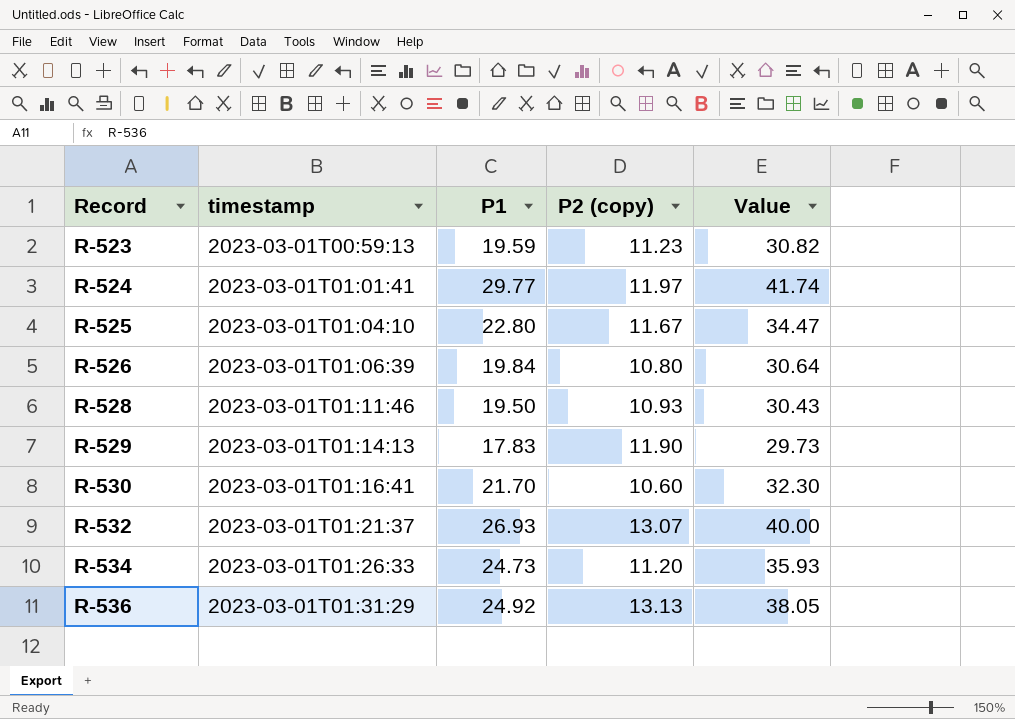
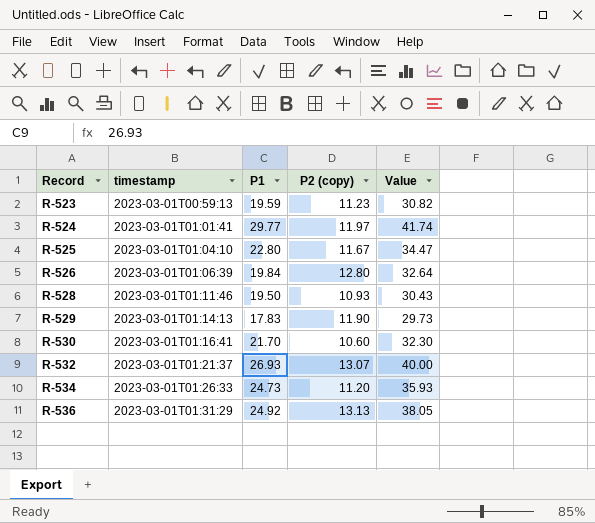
R-526 | P2 (copy): 10.80 -> 12.80
R-526 | Value: 30.64 -> 32.64

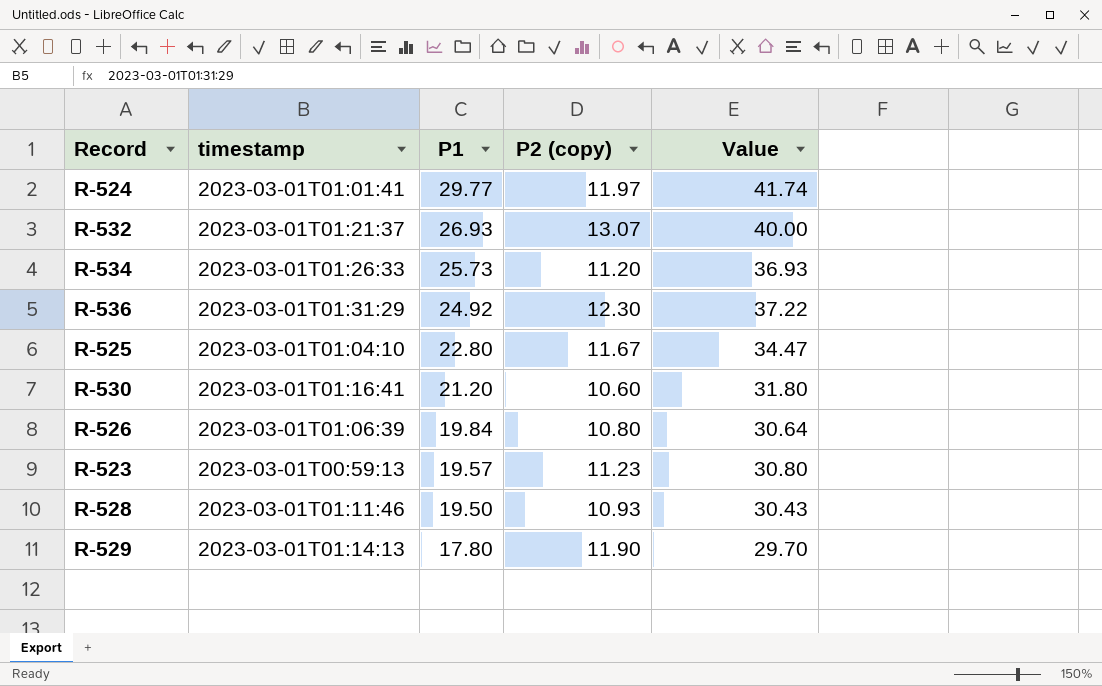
row order: Record ascending -> P1 descending
R-534 | P1: 24.73 -> 25.73
R-534 | Value: 35.93 -> 36.93
R-536 | P2 (copy): 13.13 -> 12.30
R-536 | Value: 38.05 -> 37.22
R-530 | P1: 21.70 -> 21.20
R-530 | Value: 32.30 -> 31.80
R-526 | P2 (copy): 12.80 -> 10.80
R-526 | Value: 32.64 -> 30.64
R-523 | P1: 19.59 -> 19.57
R-523 | Value: 30.82 -> 30.80
R-529 | P1: 17.83 -> 17.80
R-529 | Value: 29.73 -> 29.70

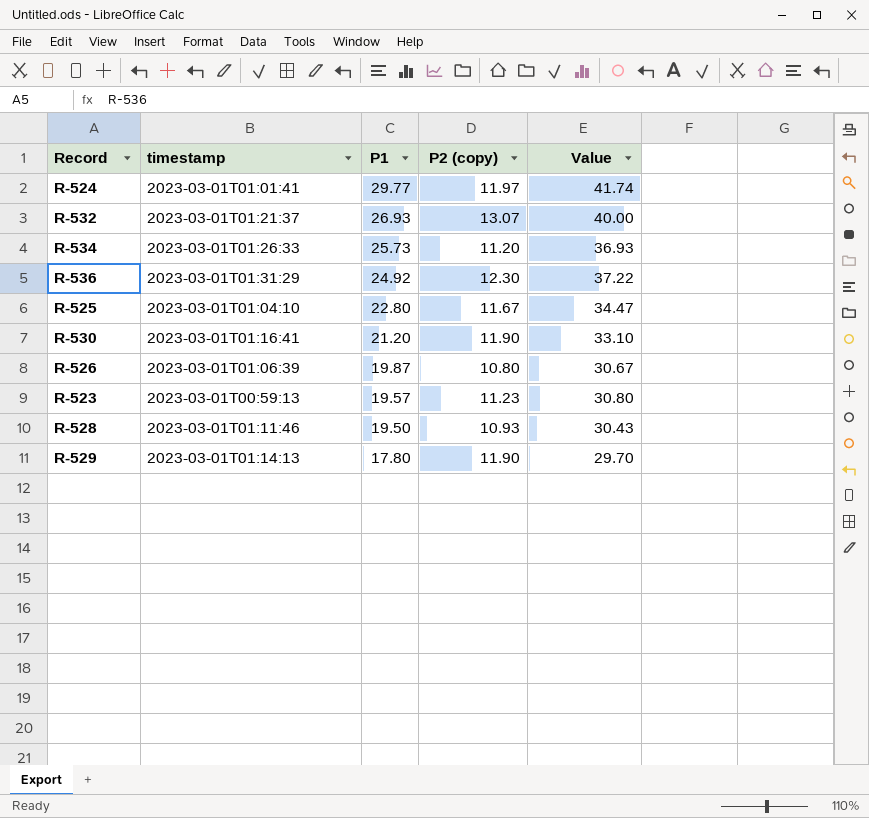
R-530 | P2 (copy): 10.60 -> 11.90
R-530 | Value: 31.80 -> 33.10
R-526 | P1: 19.84 -> 19.87
R-526 | Value: 30.64 -> 30.67

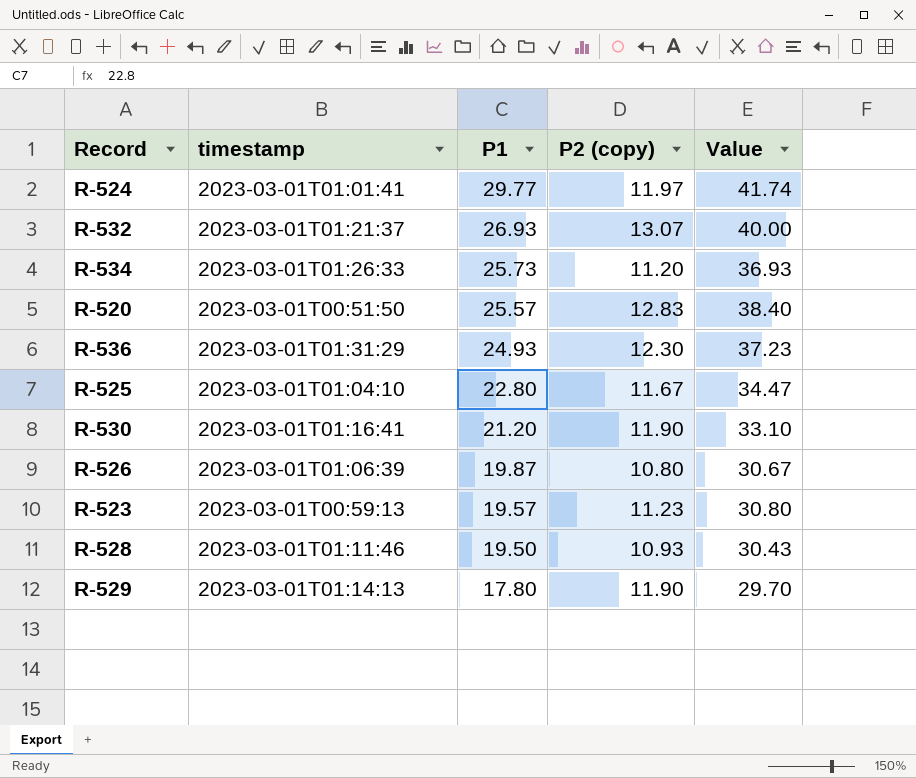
row R-520: none -> 2023-03-01T00:51:50 | 25.57 | 12.83 | 38.40
R-536 | P1: 24.92 -> 24.93
R-536 | Value: 37.22 -> 37.23

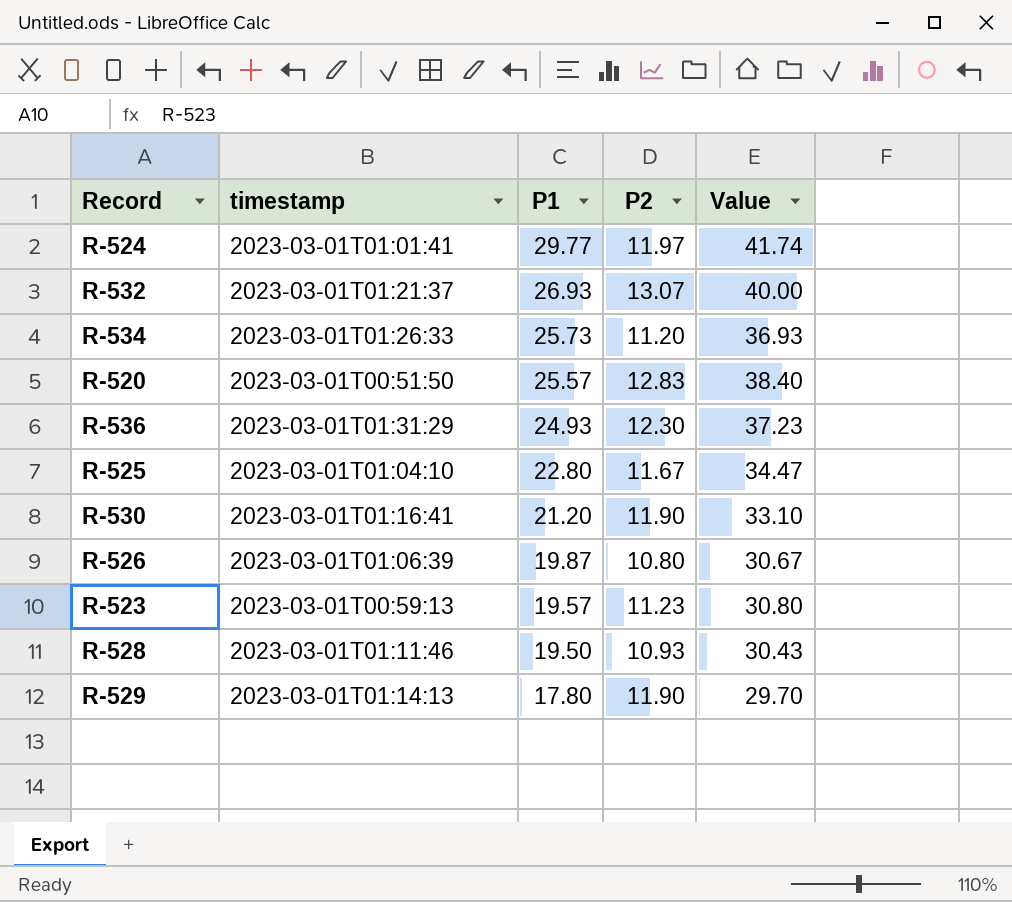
column name: P2 (copy) -> P2

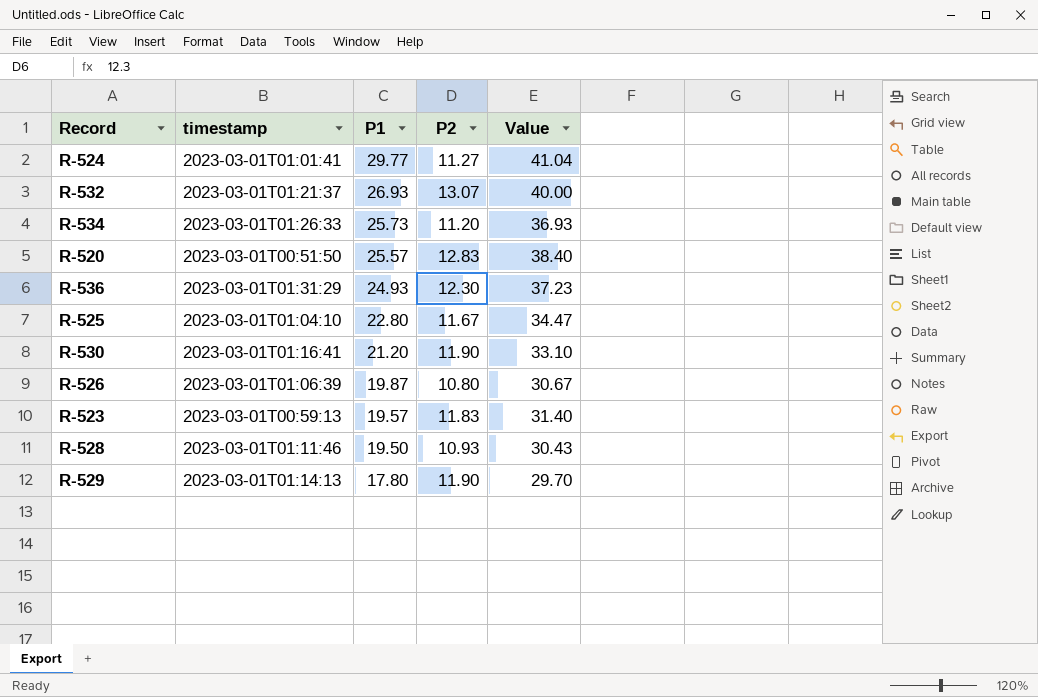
R-524 | P2: 11.97 -> 11.27
R-524 | Value: 41.74 -> 41.04
R-523 | P2: 11.23 -> 11.83
R-523 | Value: 30.80 -> 31.40

